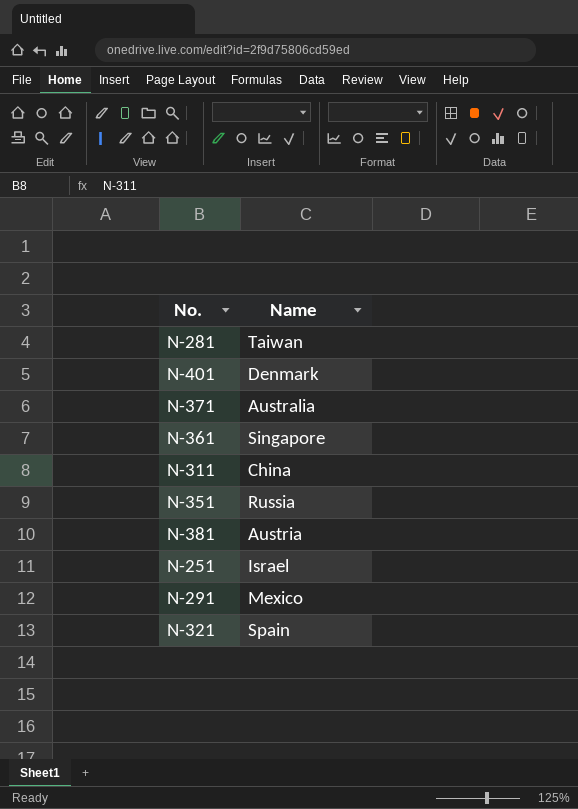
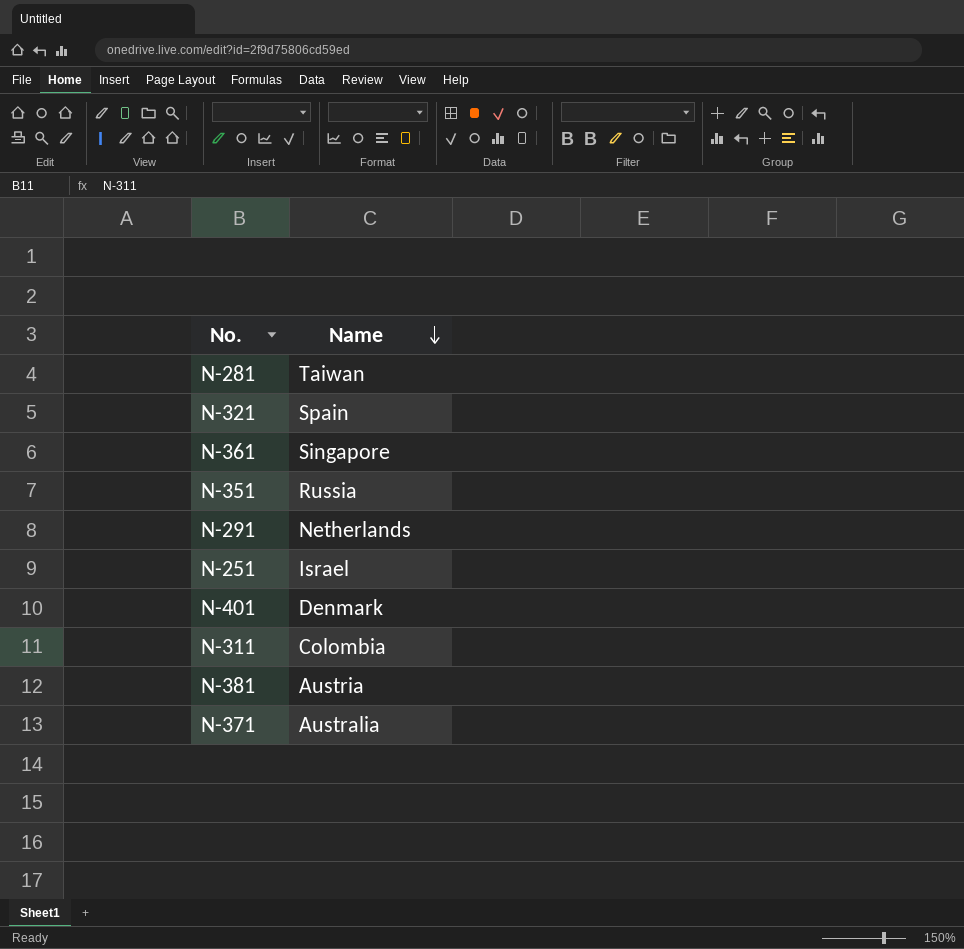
row order: none -> Name descending
N-291 | Name: Mexico -> Netherlands
N-311 | Name: China -> Colombia

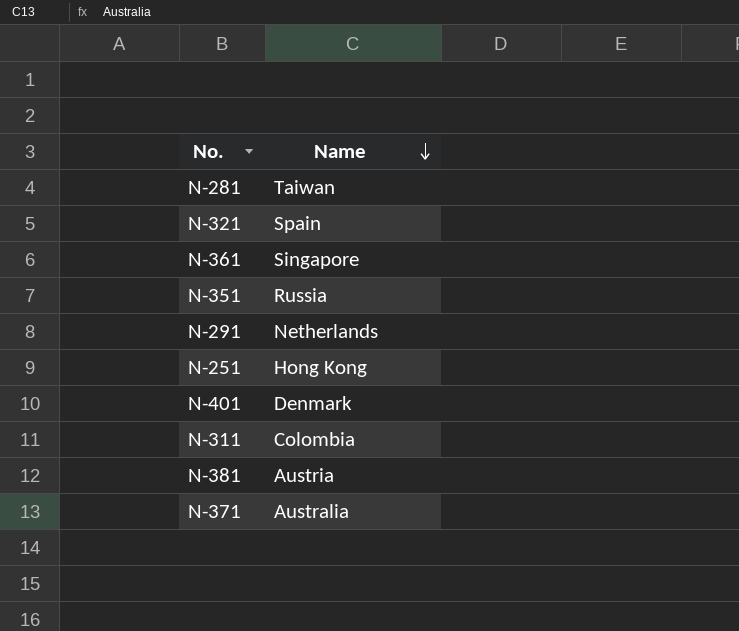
N-251 | Name: Israel -> Hong Kong

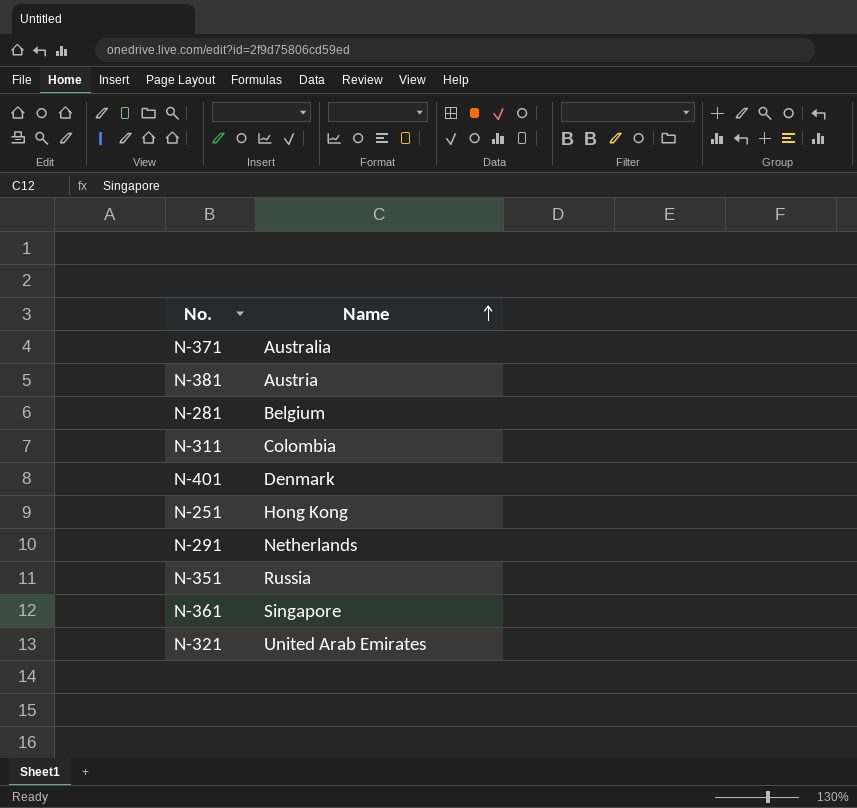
row order: Name descending -> Name ascending
N-281 | Name: Taiwan -> Belgium
N-321 | Name: Spain -> United Arab Emirates

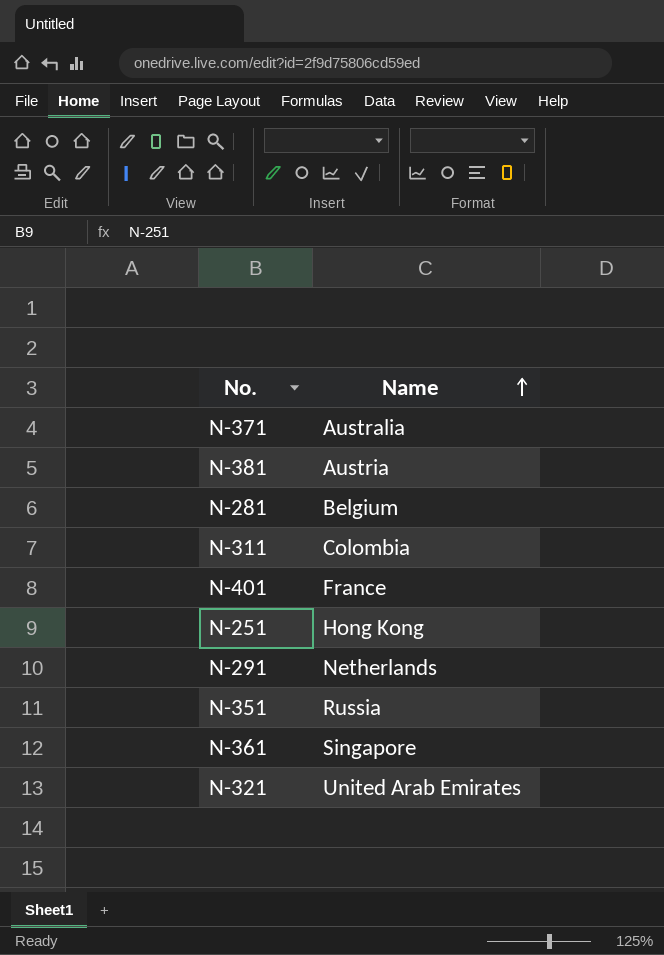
N-401 | Name: Denmark -> France

